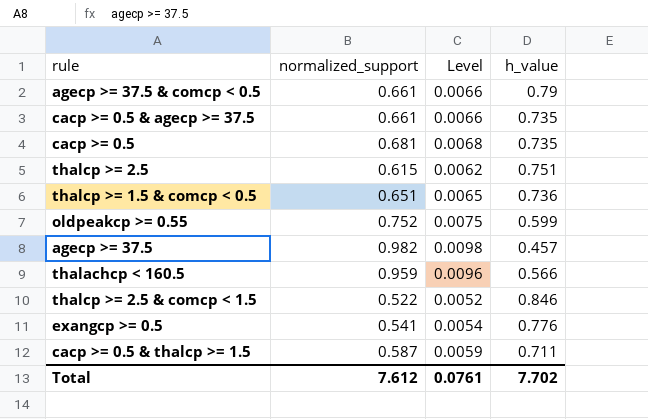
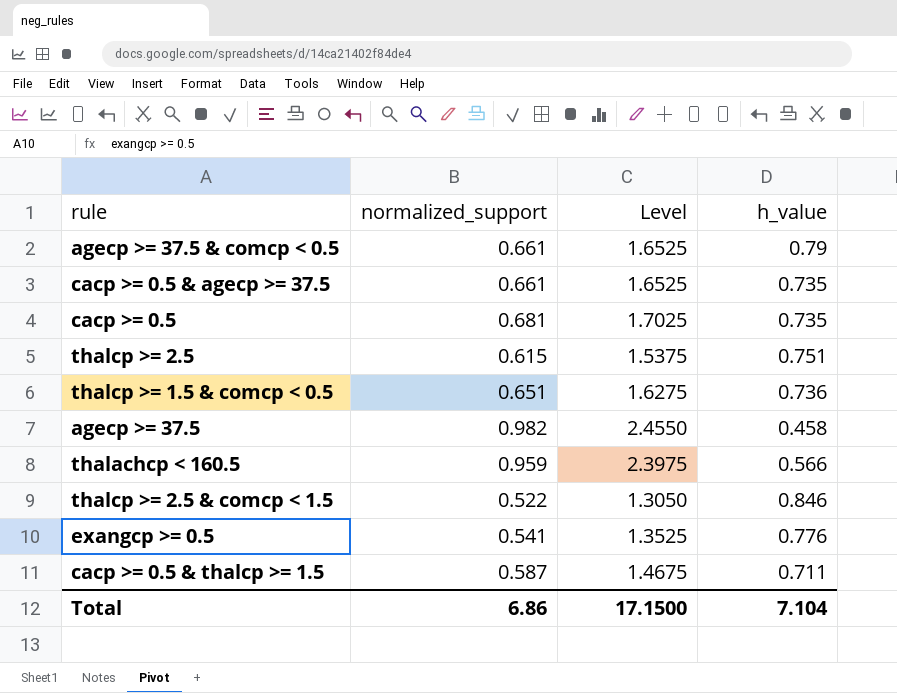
column Level | formula: [normalized_support] * 0.01 -> [normalized_support] * 2.5
row oldpeakcp >= 0.55: 0.752 | 0.0075 | 0.599 -> none
agecp >= 37.5 | h_value: 0.457 -> 0.458
Total | normalized_support: 7.612 -> 6.86
Total | Level: 0.0761 -> 17.1500
Total | h_value: 7.702 -> 7.104

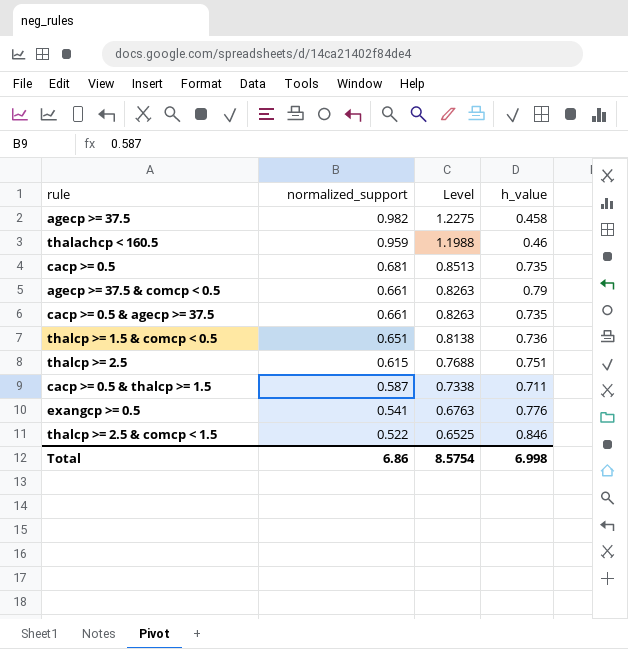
row order: none -> normalized_support descending
column Level | formula: [normalized_support] * 2.5 -> [normalized_support] * 1.25
thalachcp < 160.5 | h_value: 0.566 -> 0.46
Total | Level: 17.1500 -> 8.5754
Total | h_value: 7.104 -> 6.998

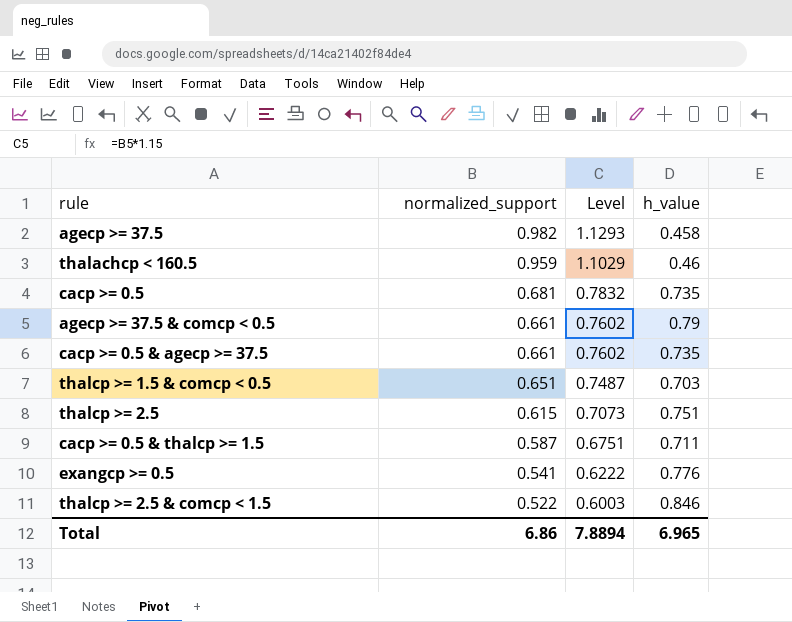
column Level | formula: [normalized_support] * 1.25 -> [normalized_support] * 1.15
thalcp >= 1.5 & comcp < 0.5 | h_value: 0.736 -> 0.703
Total | Level: 8.5754 -> 7.8894
Total | h_value: 6.998 -> 6.965

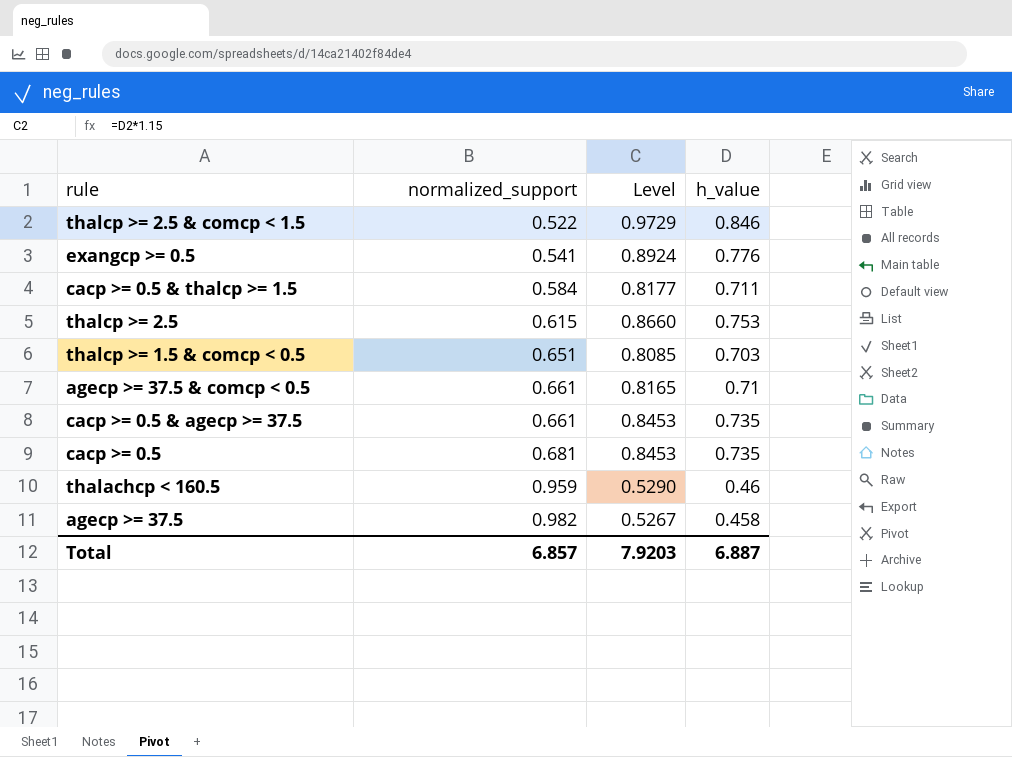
row order: normalized_support descending -> normalized_support ascending
column Level | formula: [normalized_support] * 1.15 -> [h_value] * 1.15
cacp >= 0.5 & thalcp >= 1.5 | normalized_support: 0.587 -> 0.584
thalcp >= 2.5 | h_value: 0.751 -> 0.753
agecp >= 37.5 & comcp < 0.5 | h_value: 0.79 -> 0.71
Total | normalized_support: 6.86 -> 6.857
Total | Level: 7.8894 -> 7.9203
Total | h_value: 6.965 -> 6.887

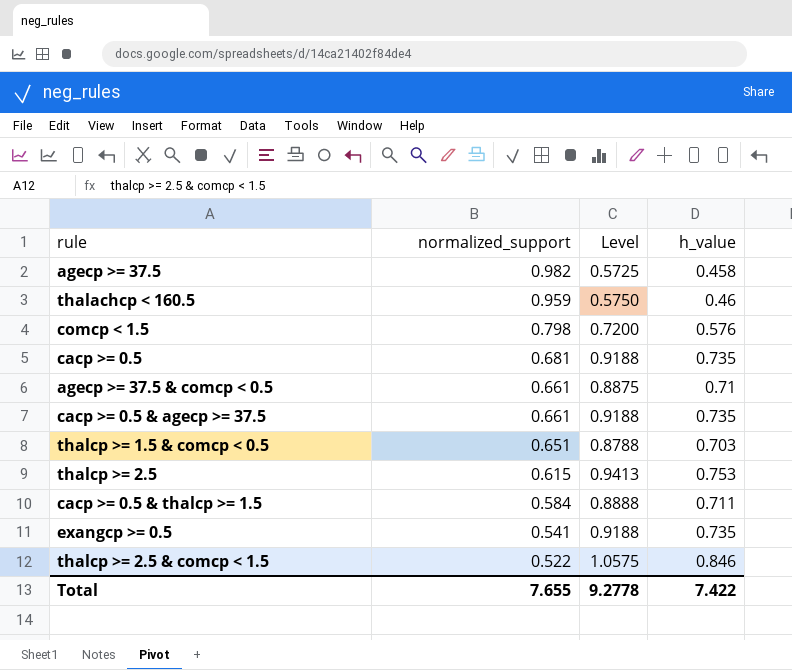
row order: normalized_support ascending -> normalized_support descending
column Level | formula: [h_value] * 1.15 -> [h_value] * 1.25
row comcp < 1.5: none -> 0.798 | 0.7200 | 0.576
exangcp >= 0.5 | h_value: 0.776 -> 0.735
Total | normalized_support: 6.857 -> 7.655
Total | Level: 7.9203 -> 9.2778
Total | h_value: 6.887 -> 7.422

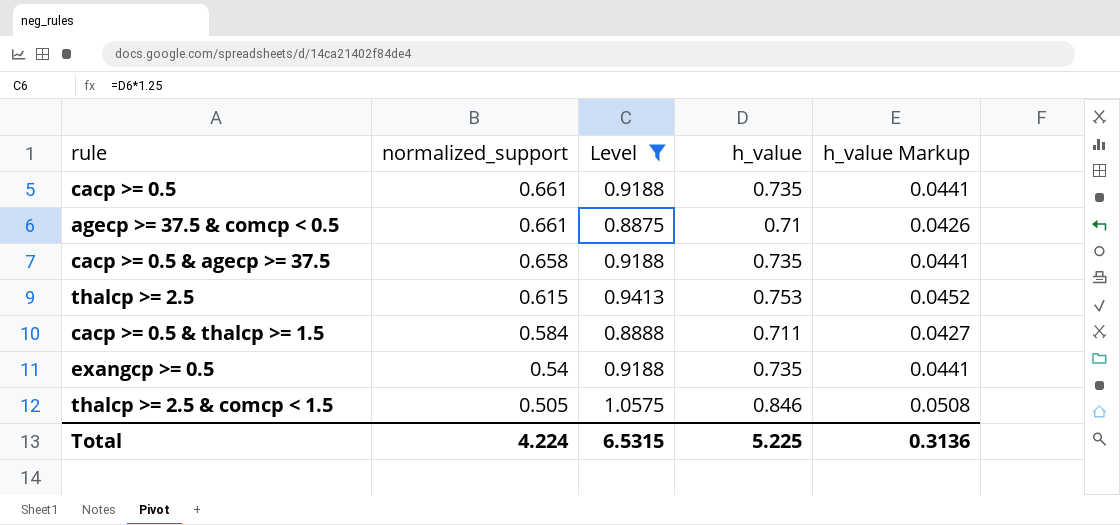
filter: none -> Level >= 0.8875
column h_value Markup | formula: none -> [h_value] * 0.06
cacp >= 0.5 | normalized_support: 0.681 -> 0.661
cacp >= 0.5 & agecp >= 37.5 | normalized_support: 0.661 -> 0.658
exangcp >= 0.5 | normalized_support: 0.541 -> 0.54
thalcp >= 2.5 & comcp < 1.5 | normalized_support: 0.522 -> 0.505
Total | normalized_support: 7.655 -> 4.224
Total | Level: 9.2778 -> 6.5315
Total | h_value: 7.422 -> 5.225

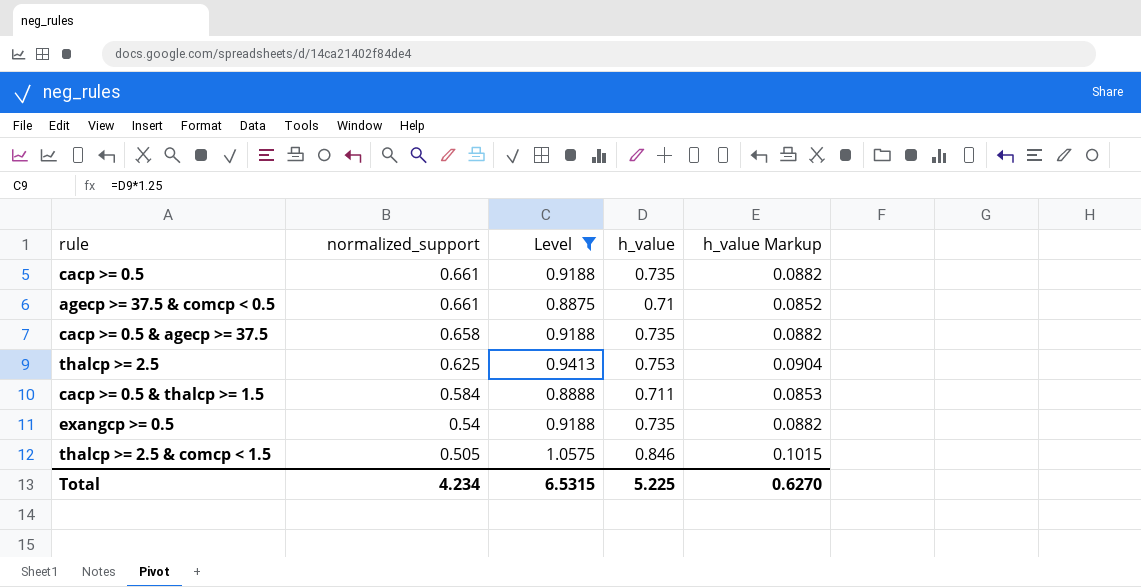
column h_value Markup | formula: [h_value] * 0.06 -> [h_value] * 0.12
thalcp >= 2.5 | normalized_support: 0.615 -> 0.625
Total | normalized_support: 4.224 -> 4.234
Total | h_value Markup: 0.3136 -> 0.6270

